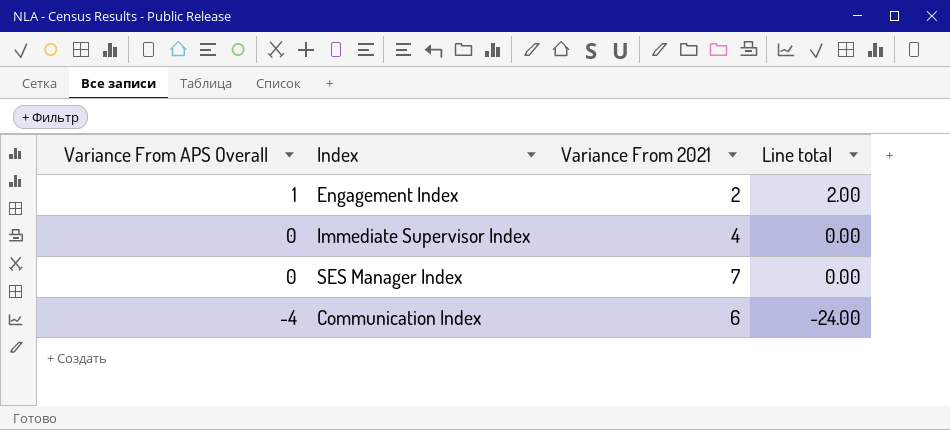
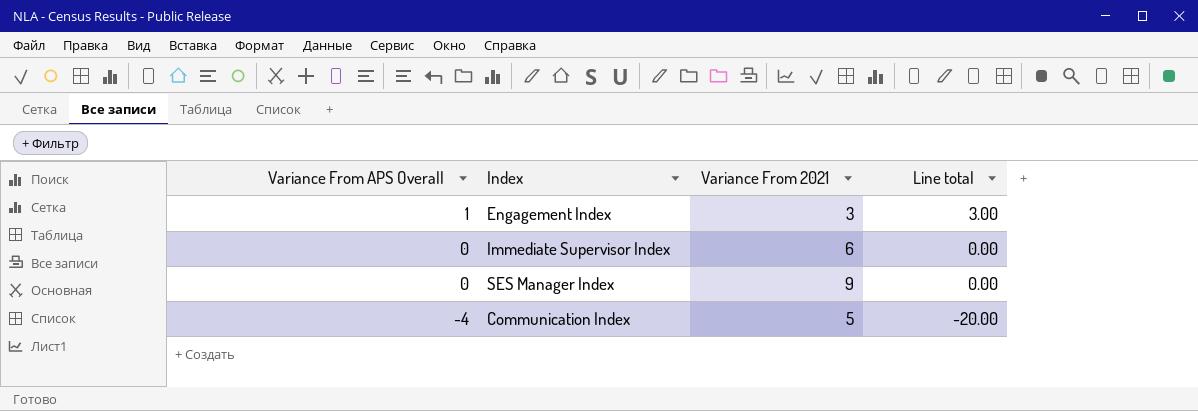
Engagement Index | Variance From 2021: 2 -> 3
Engagement Index | Line total: 2.00 -> 3.00
Immediate Supervisor Index | Variance From 2021: 4 -> 6
SES Manager Index | Variance From 2021: 7 -> 9
Communication Index | Variance From 2021: 6 -> 5
Communication Index | Line total: -24.00 -> -20.00

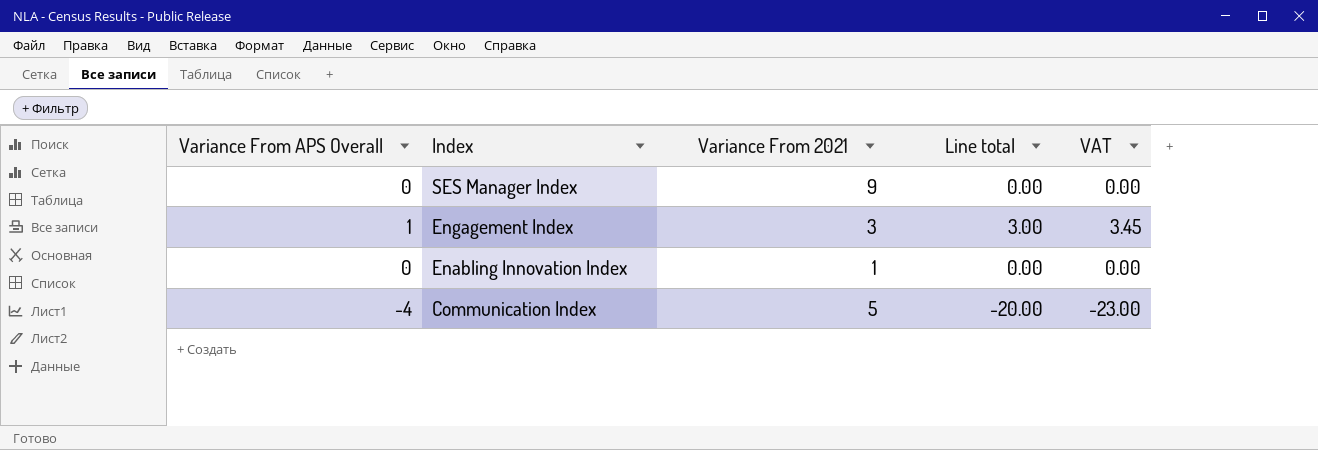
row order: Variance From APS Overall descending -> Index descending
column VAT | formula: none -> [Line total] * 1.15
row Immediate Supervisor Index: 0 | 6 | 0.00 -> none
row Enabling Innovation Index: none -> 0 | 1 | 0.00 | 0.00

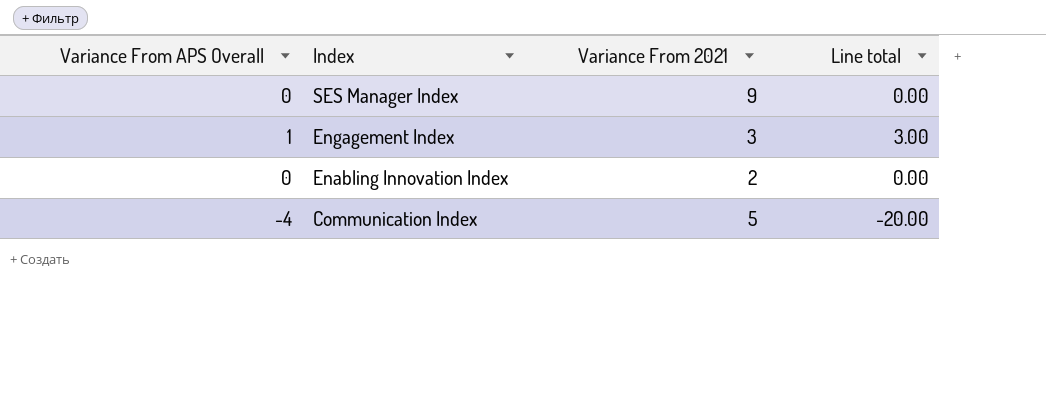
column VAT | formula: [Line total] * 1.15 -> none
Enabling Innovation Index | Variance From 2021: 1 -> 2

